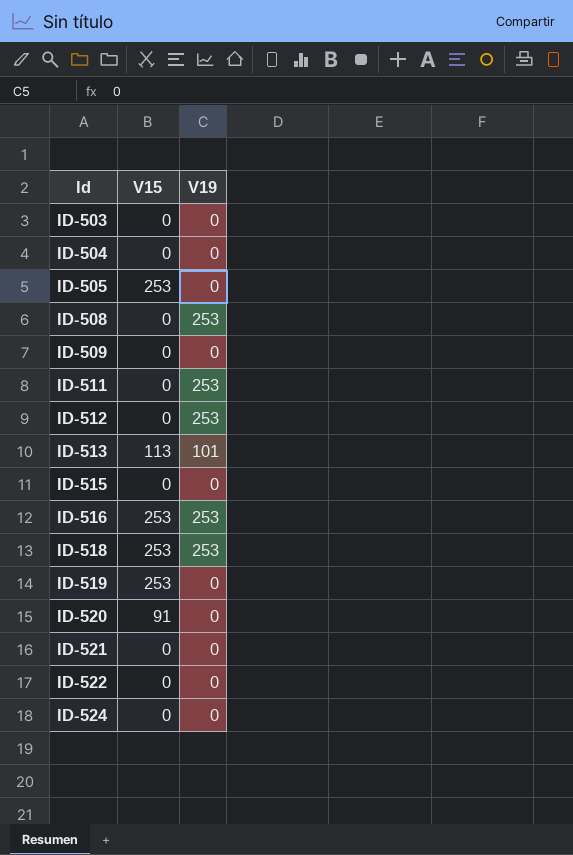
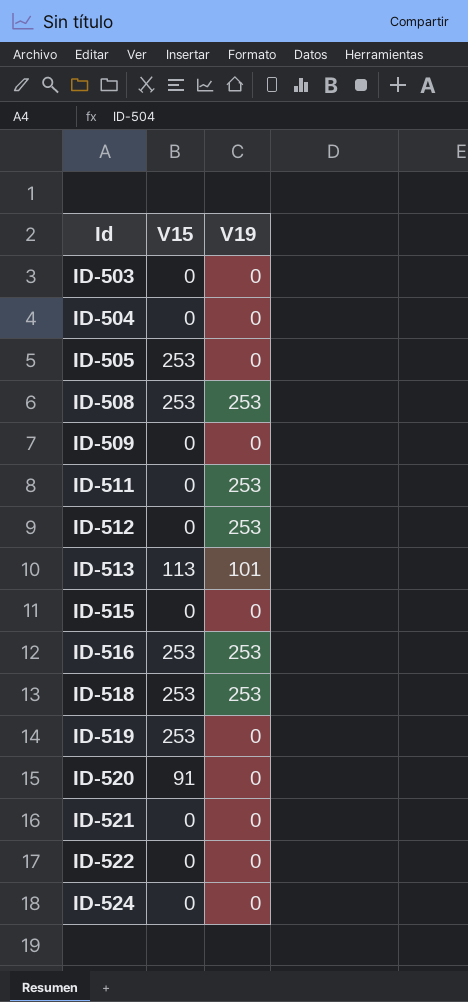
ID-508 | V15: 0 -> 253

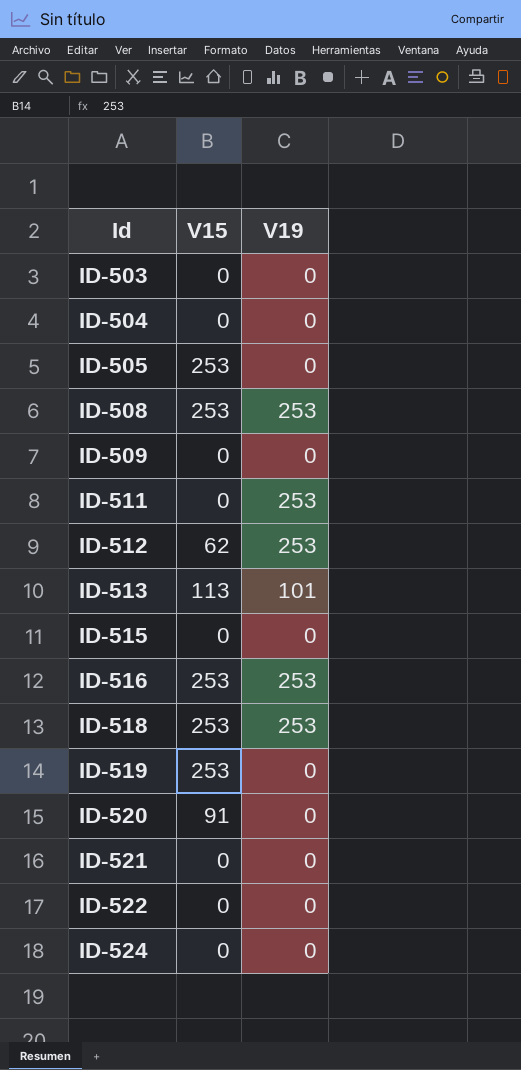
ID-512 | V15: 0 -> 62

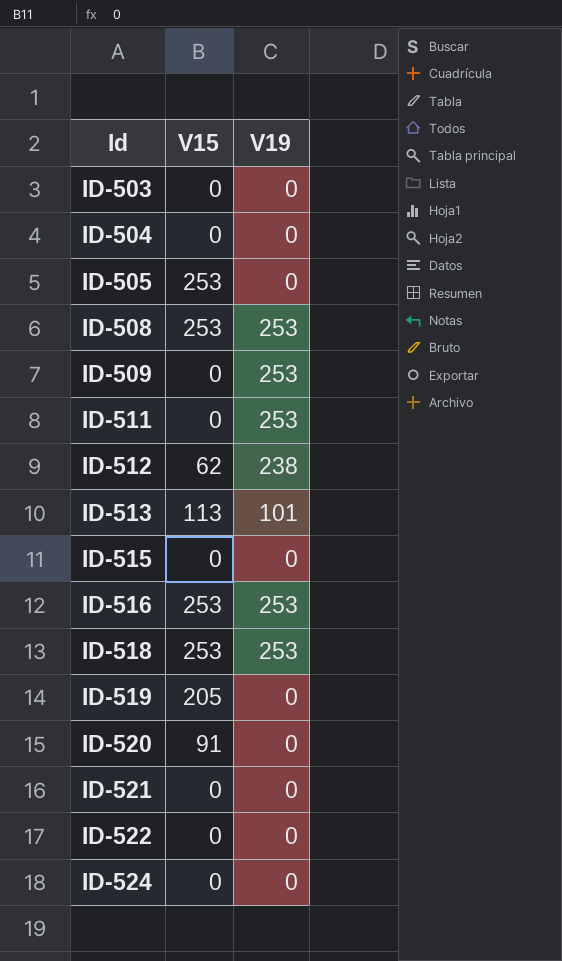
ID-509 | V19: 0 -> 253
ID-512 | V19: 253 -> 238
ID-519 | V15: 253 -> 205

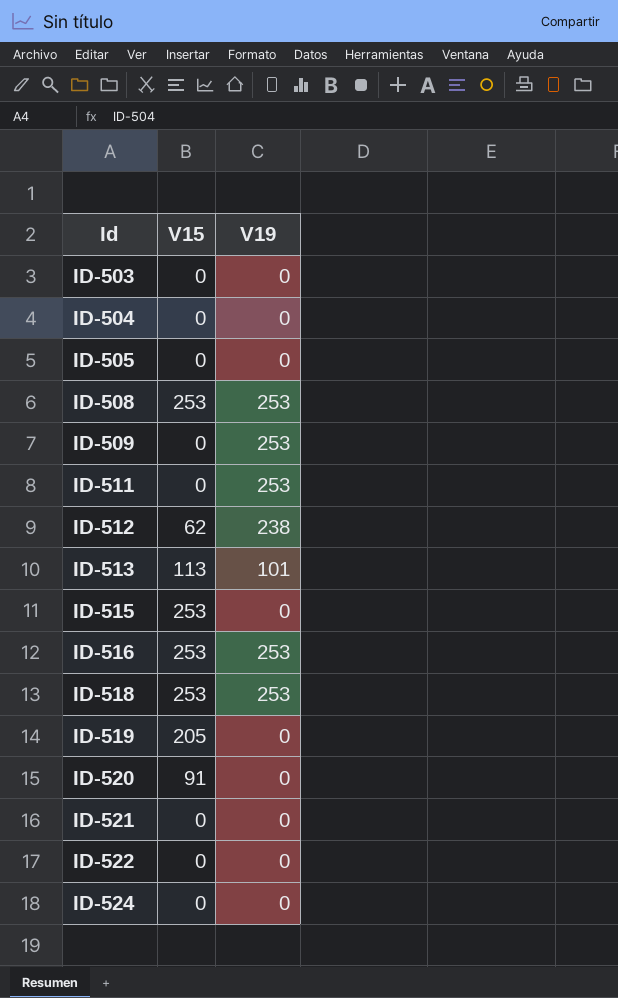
ID-505 | V15: 253 -> 0
ID-515 | V15: 0 -> 253

